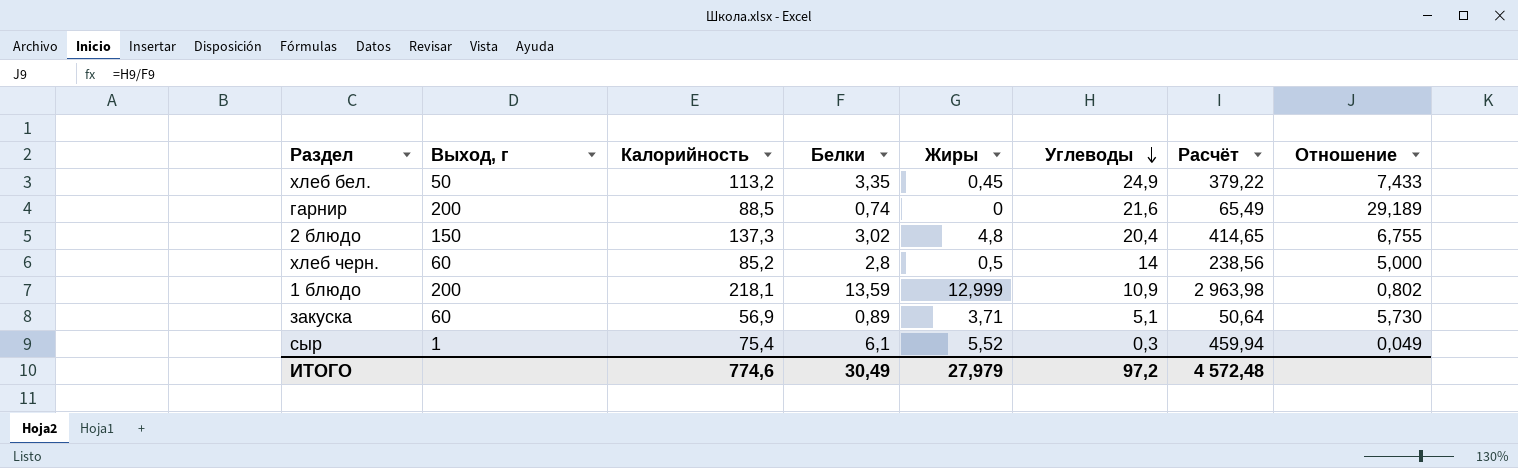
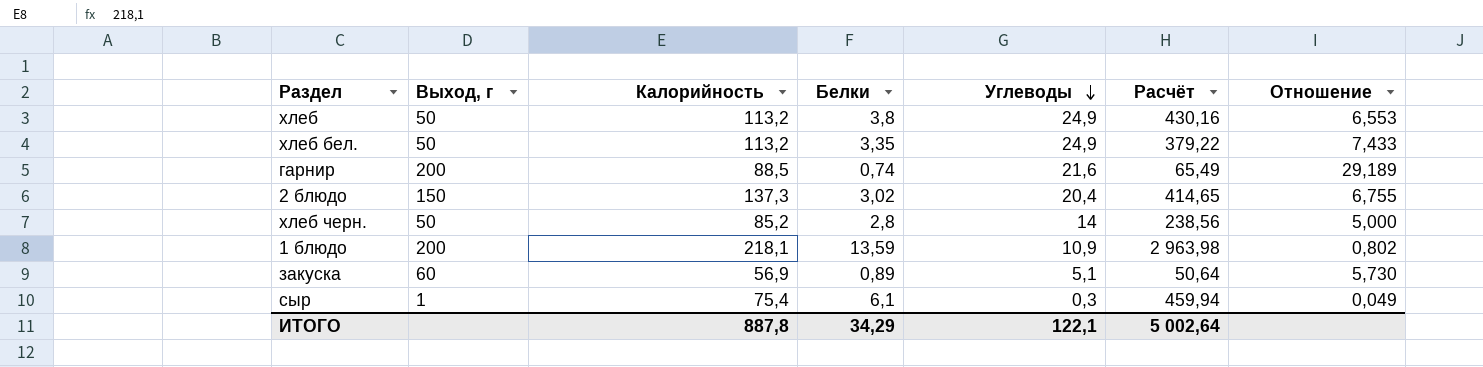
column Жиры | position: 5 -> none
row хлеб: none -> 50 | 113,2 | 3,8 | 24,9 | 430,16 | 6,553
хлеб черн. | Выход, г: 60 -> 50
ИТОГО | Калорийность: 774,6 -> 887,8
ИТОГО | Белки: 30,49 -> 34,29
ИТОГО | Углеводы: 97,2 -> 122,1
ИТОГО | Расчёт: 4 572,48 -> 5 002,64

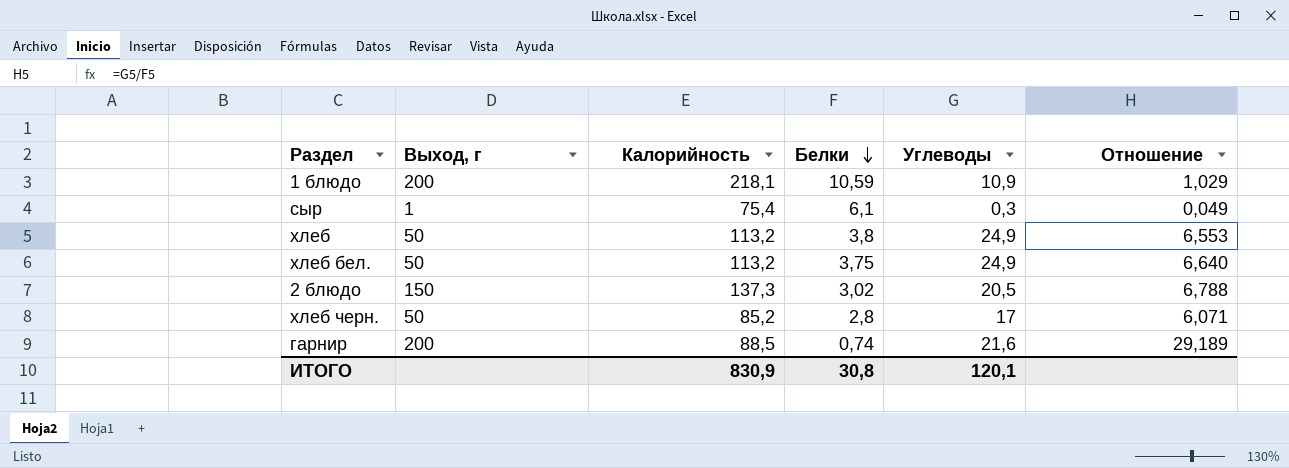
row order: Углеводы descending -> Белки descending
column Расчёт | formula: [Калорийность] * [Белки] -> none
row закуска: 60 | 56,9 | 0,89 | 5,1 | 50,64 | 5,730 -> none
1 блюдо | Белки: 13,59 -> 10,59
1 блюдо | Отношение: 0,802 -> 1,029
хлеб бел. | Белки: 3,35 -> 3,75
хлеб бел. | Отношение: 7,433 -> 6,640
2 блюдо | Углеводы: 20,4 -> 20,5
2 блюдо | Отношение: 6,755 -> 6,788
хлеб черн. | Углеводы: 14 -> 17
хлеб черн. | Отношение: 5,000 -> 6,071
ИТОГО | Калорийность: 887,8 -> 830,9
ИТОГО | Белки: 34,29 -> 30,8
ИТОГО | Углеводы: 122,1 -> 120,1

